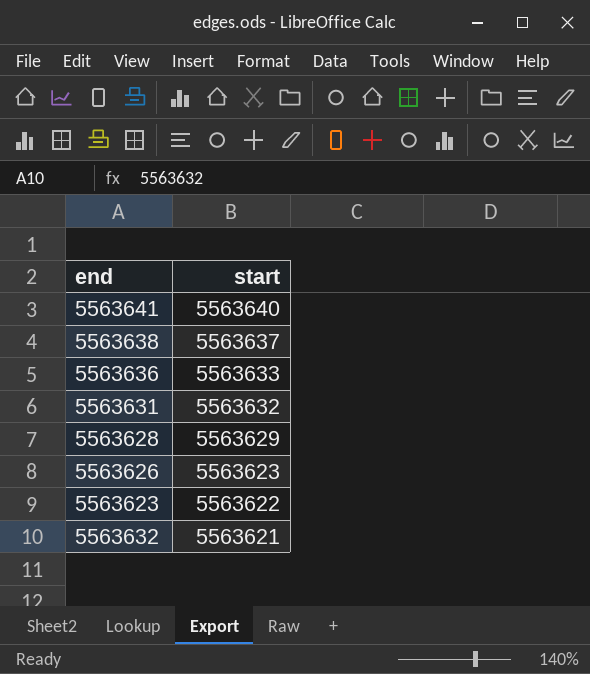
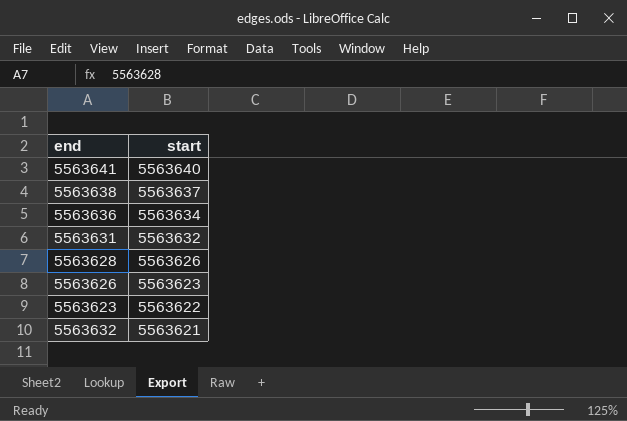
5563636 | start: 5563633 -> 5563634
5563628 | start: 5563629 -> 5563626

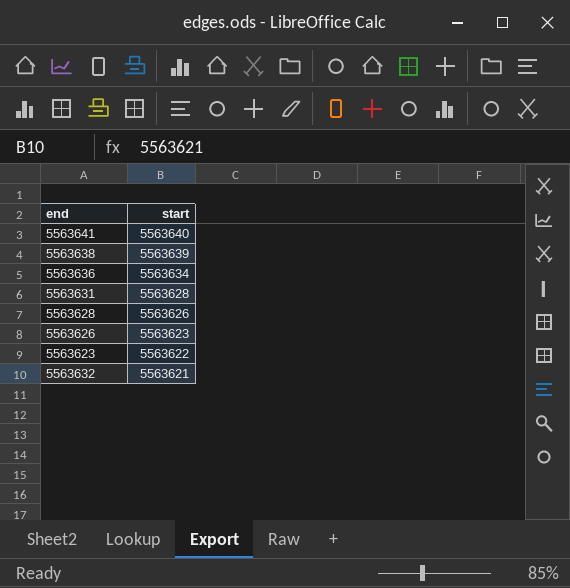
5563638 | start: 5563637 -> 5563639
5563631 | start: 5563632 -> 5563628

